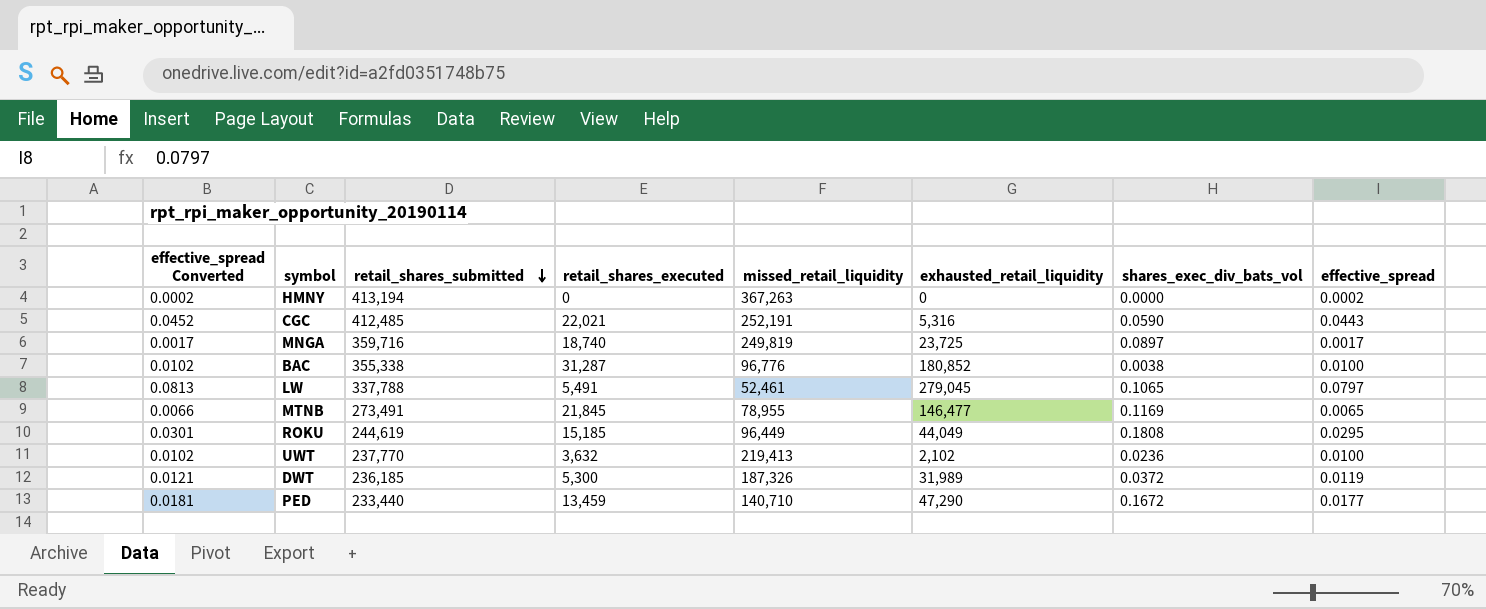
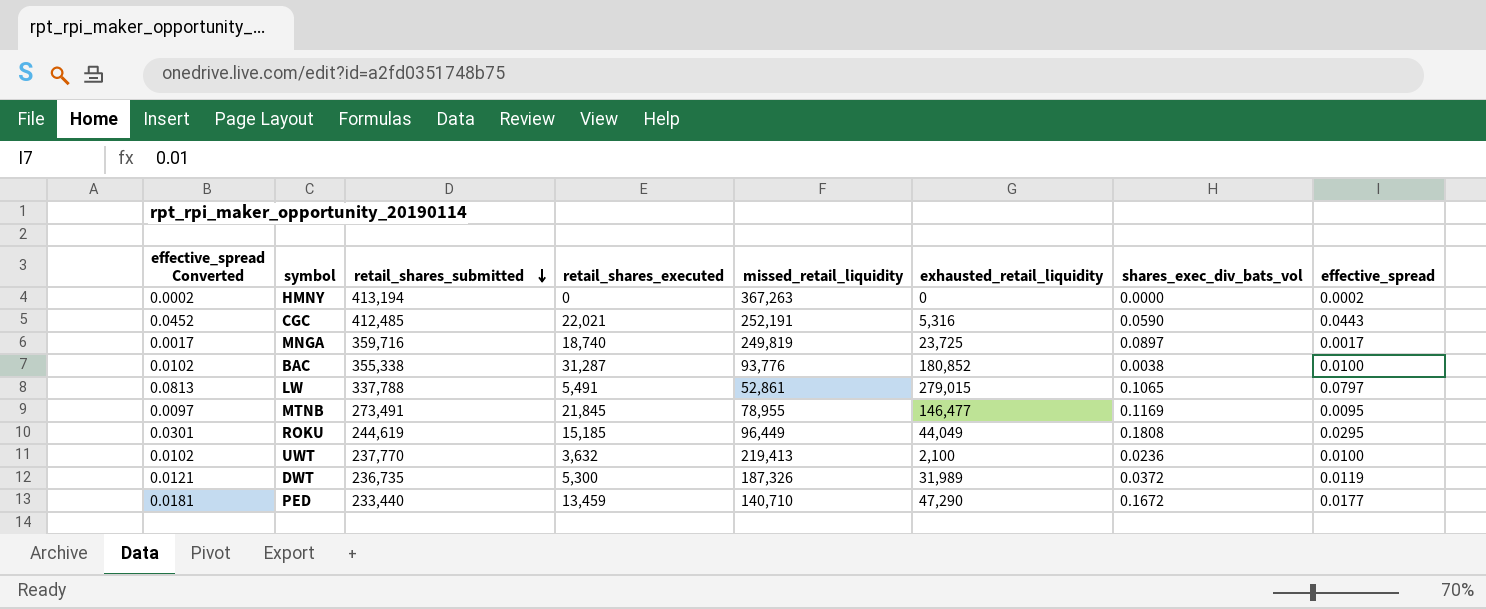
BAC | missed_retail_liquidity: 96,776 -> 93,776
LW | missed_retail_liquidity: 52,461 -> 52,861
LW | exhausted_retail_liquidity: 279,045 -> 279,015
MTNB | effective_spread Converted: 0.0066 -> 0.0097
MTNB | effective_spread: 0.0065 -> 0.0095
UWT | exhausted_retail_liquidity: 2,102 -> 2,100
DWT | retail_shares_submitted: 236,185 -> 236,735

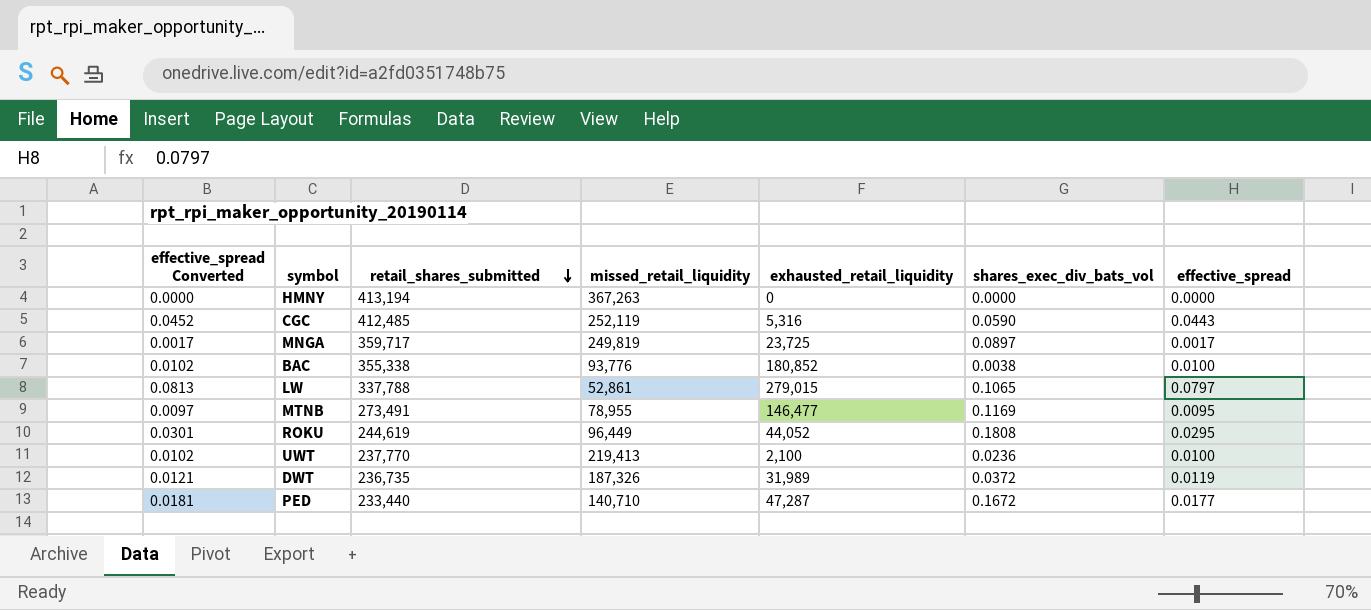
column retail_shares_executed | position: 4 -> none
HMNY | effective_spread Converted: 0.0002 -> 0.0000
HMNY | effective_spread: 0.0002 -> 0.0000
CGC | missed_retail_liquidity: 252,191 -> 252,119
MNGA | retail_shares_submitted: 359,716 -> 359,717
ROKU | exhausted_retail_liquidity: 44,049 -> 44,052
PED | exhausted_retail_liquidity: 47,290 -> 47,287

